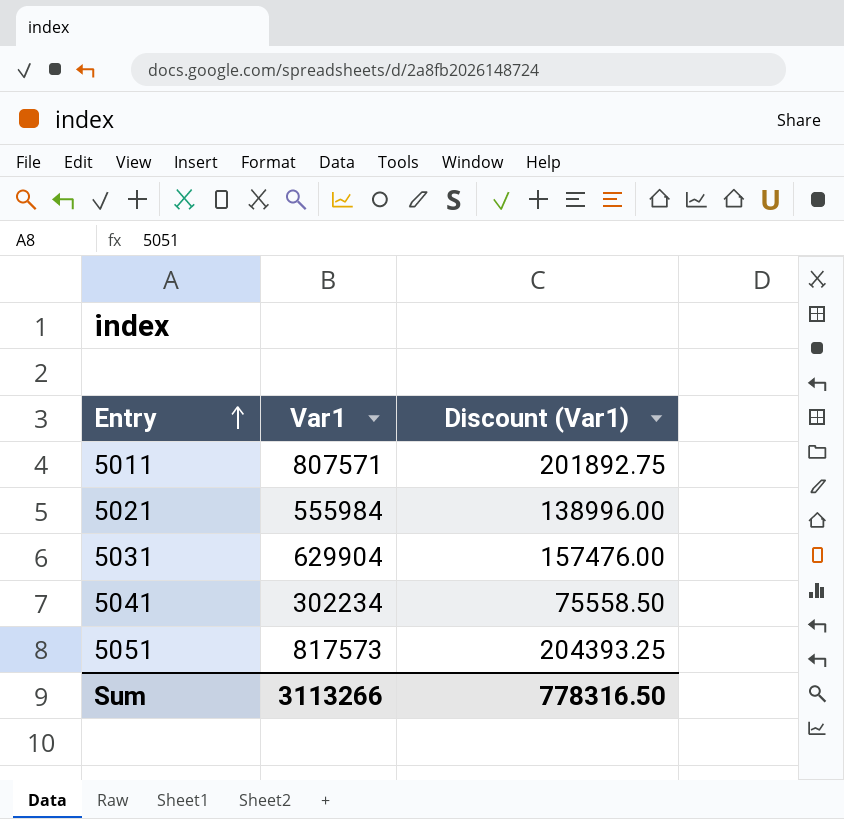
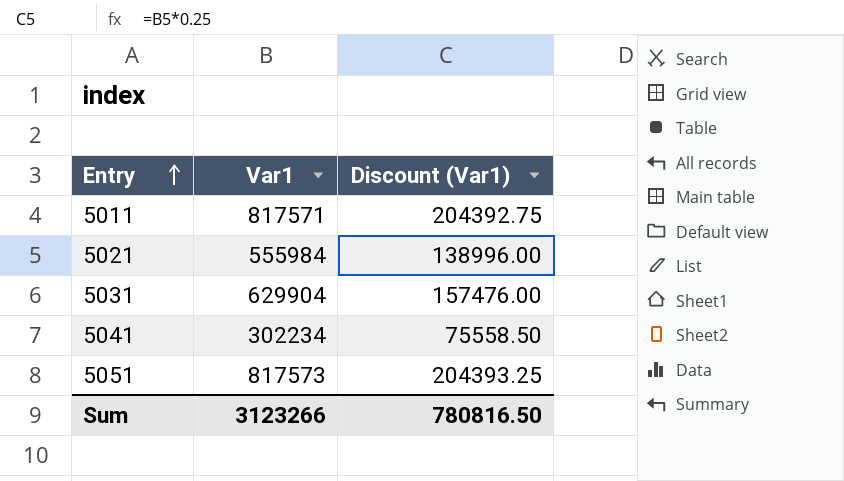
5011 | Var1: 807571 -> 817571
5011 | Discount (Var1): 201892.75 -> 204392.75
Sum | Var1: 3113266 -> 3123266
Sum | Discount (Var1): 778316.50 -> 780816.50

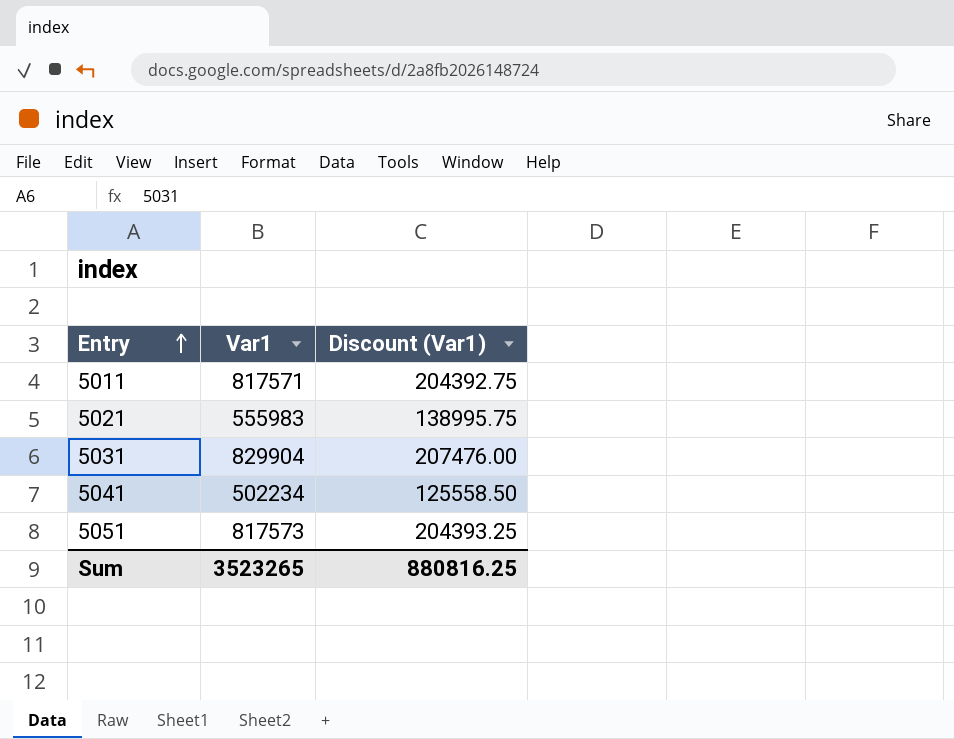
5021 | Var1: 555984 -> 555983
5021 | Discount (Var1): 138996.00 -> 138995.75
5031 | Var1: 629904 -> 829904
5031 | Discount (Var1): 157476.00 -> 207476.00
5041 | Var1: 302234 -> 502234
5041 | Discount (Var1): 75558.50 -> 125558.50
Sum | Var1: 3123266 -> 3523265
Sum | Discount (Var1): 780816.50 -> 880816.25

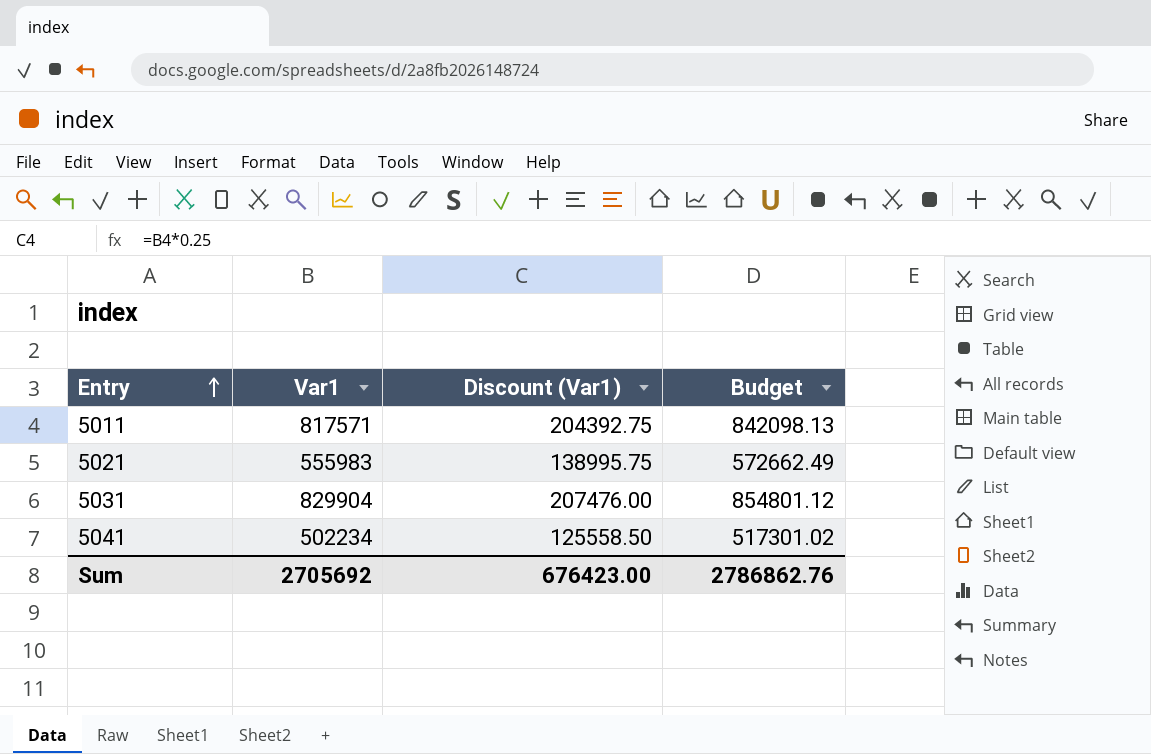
column Budget | formula: none -> [Var1] * 1.03
row 5051: 817573 | 204393.25 -> none
Sum | Var1: 3523265 -> 2705692
Sum | Discount (Var1): 880816.25 -> 676423.00

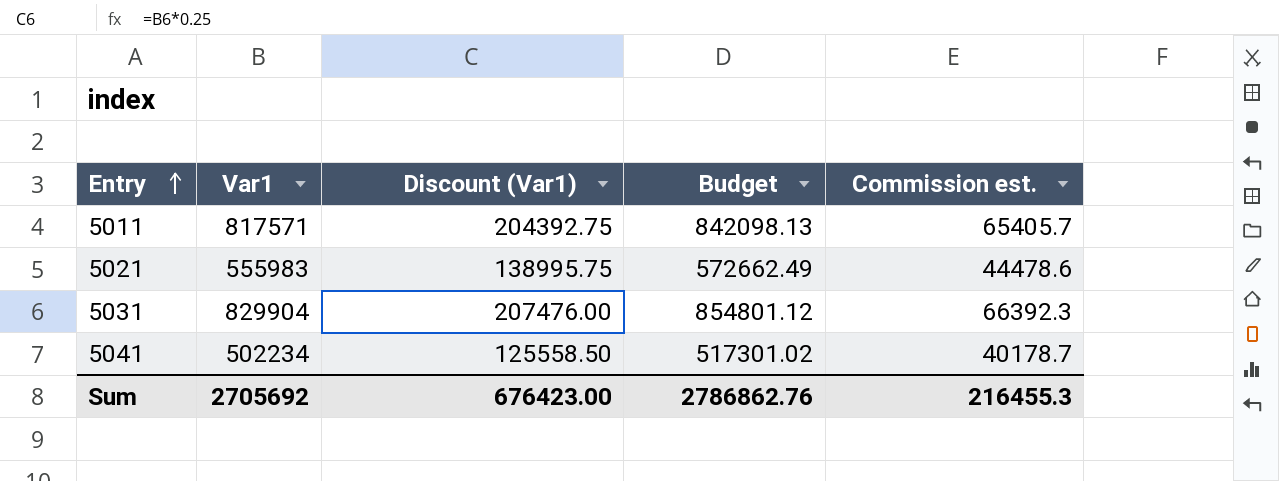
column Commission est. | formula: none -> [Var1] * 0.08

